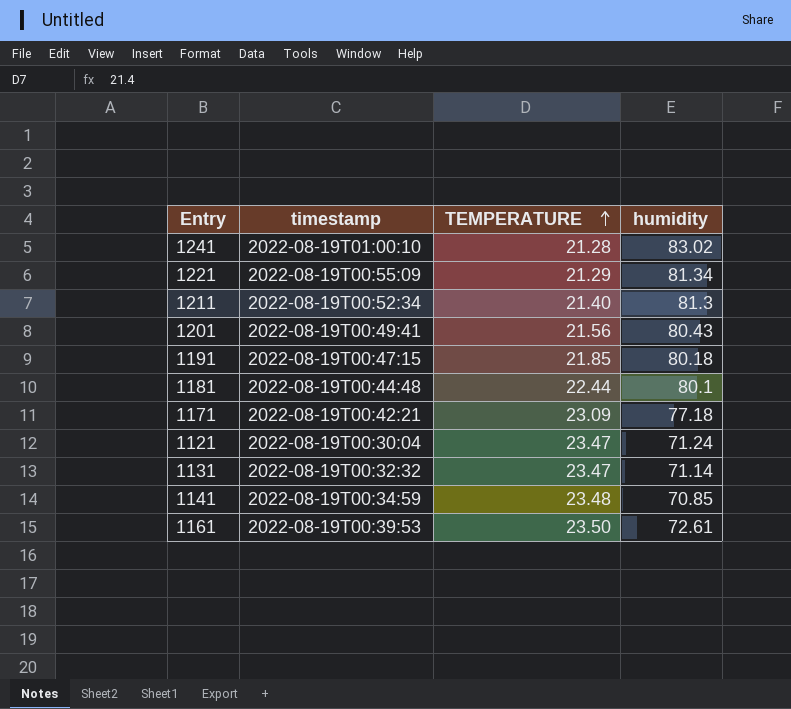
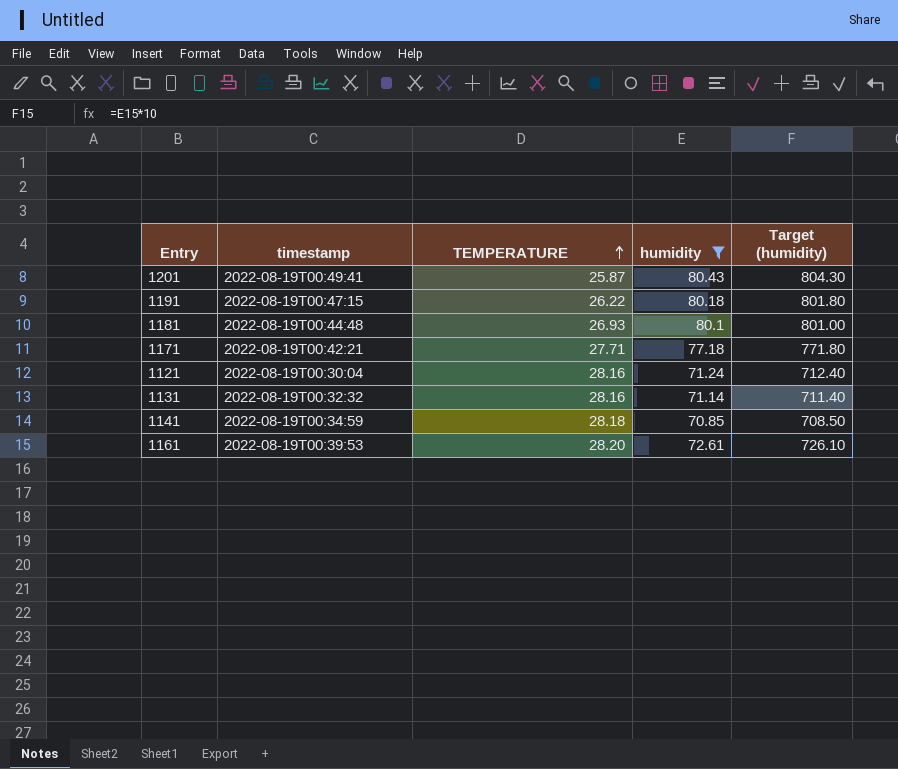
filter: none -> humidity <= 80.43
column Target (humidity) | formula: none -> [humidity] * 10
1201 | TEMPERATURE: 21.56 -> 25.87
1191 | TEMPERATURE: 21.85 -> 26.22
1181 | TEMPERATURE: 22.44 -> 26.93
1171 | TEMPERATURE: 23.09 -> 27.71
1121 | TEMPERATURE: 23.47 -> 28.16
1131 | TEMPERATURE: 23.47 -> 28.16
1141 | TEMPERATURE: 23.48 -> 28.18
1161 | TEMPERATURE: 23.50 -> 28.20

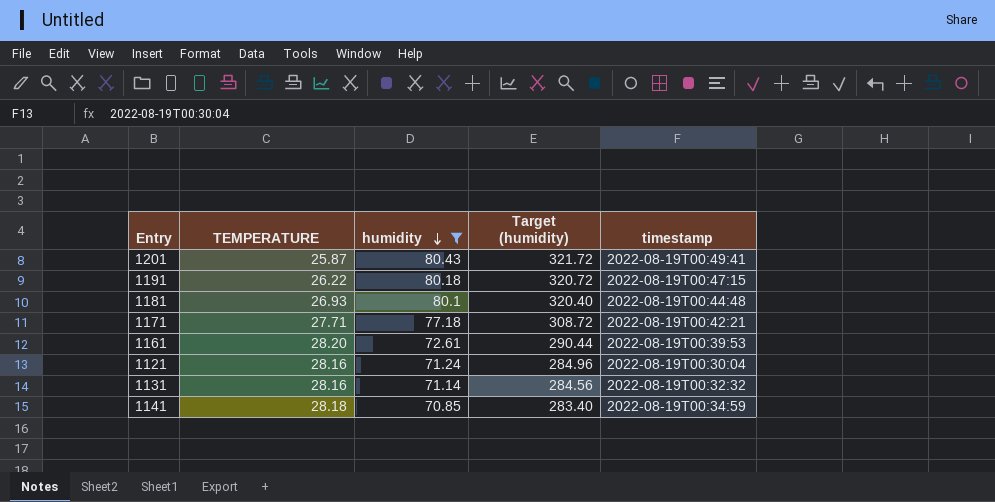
row order: TEMPERATURE ascending -> humidity descending
column Target (humidity) | formula: [humidity] * 10 -> [humidity] * 4
column timestamp | position: 2 -> 5

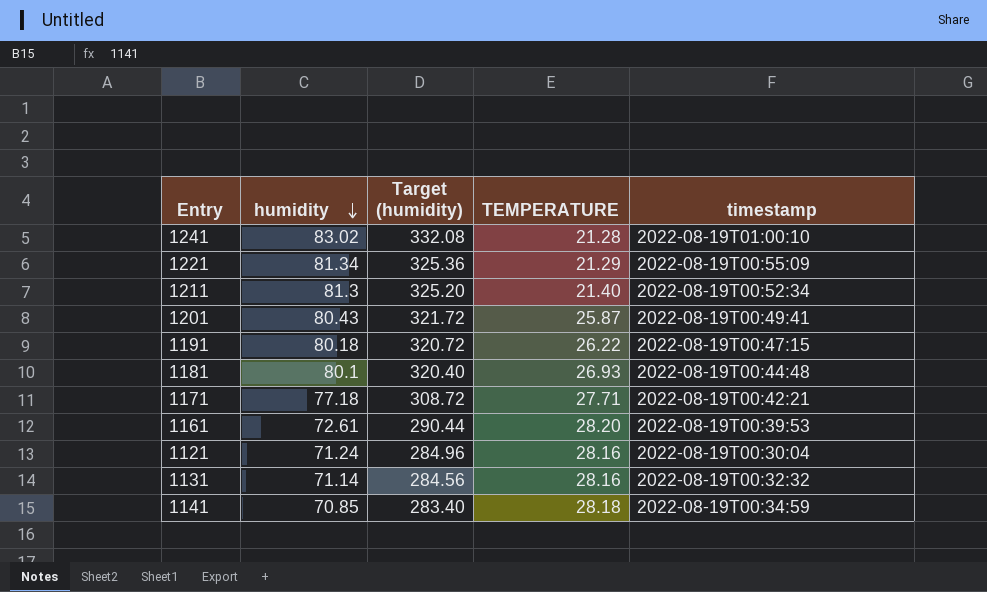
filter: humidity <= 80.43 -> none
column TEMPERATURE | position: 2 -> 4

